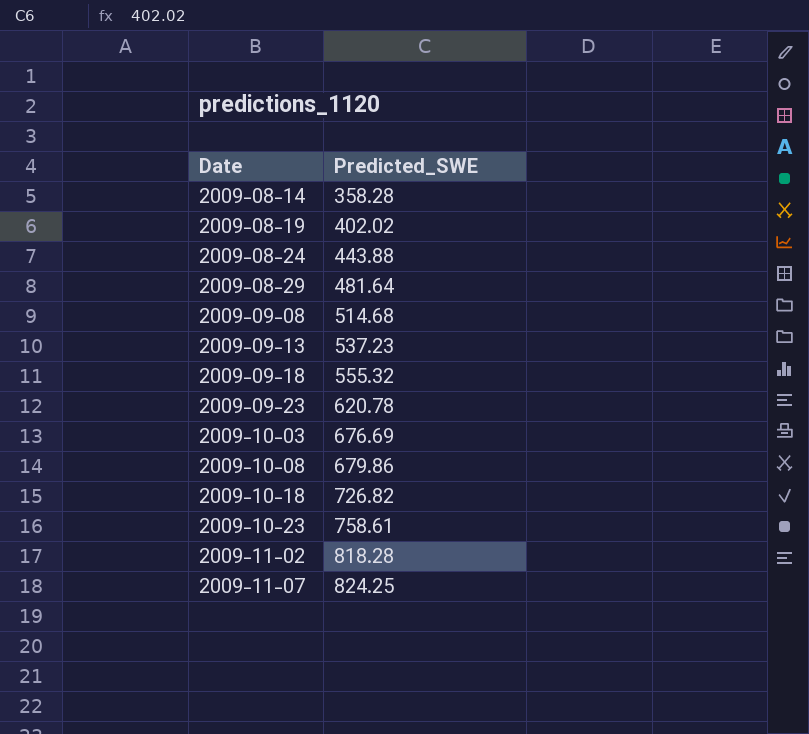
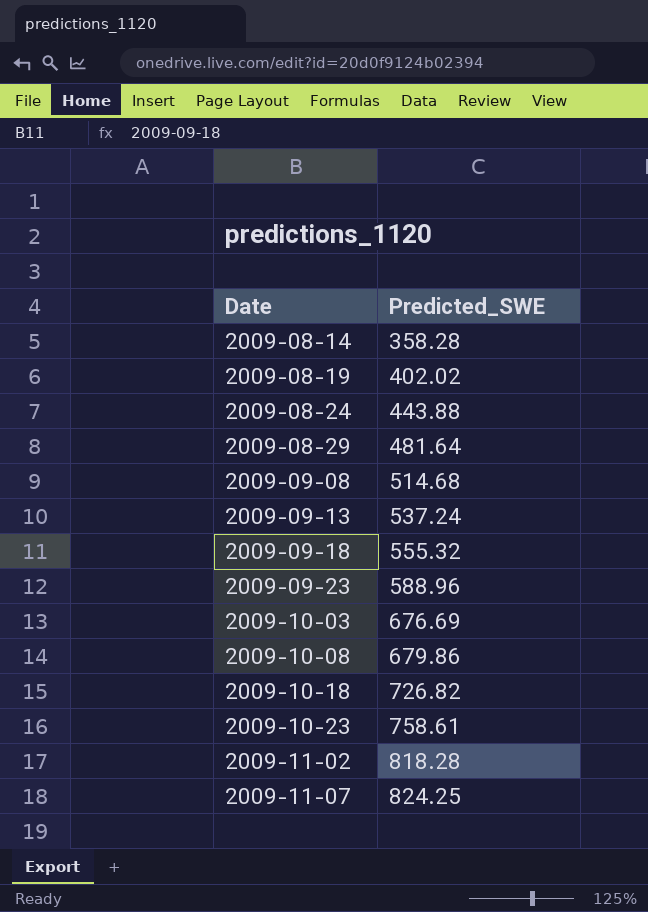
2009-09-13 | Predicted_SWE: 537.23 -> 537.24
2009-09-23 | Predicted_SWE: 620.78 -> 588.96

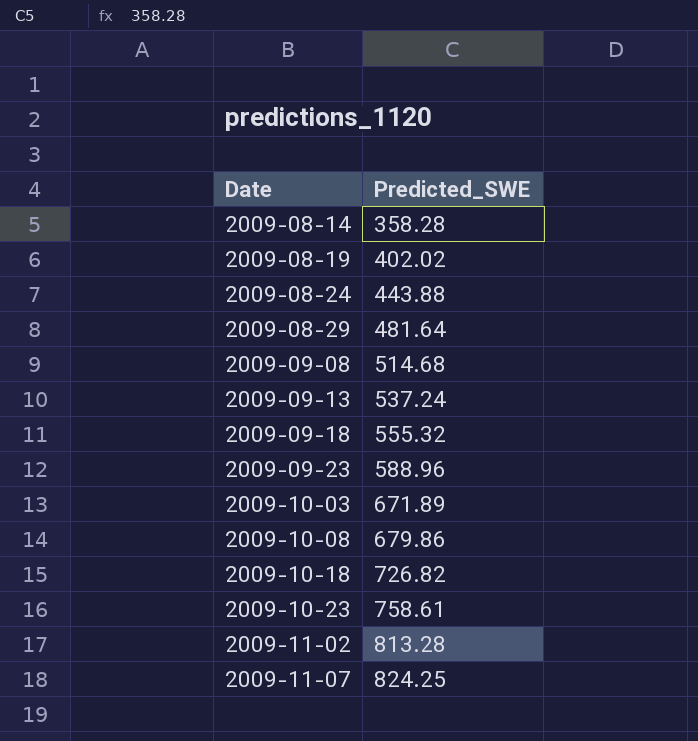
2009-10-03 | Predicted_SWE: 676.69 -> 671.89
2009-11-02 | Predicted_SWE: 818.28 -> 813.28

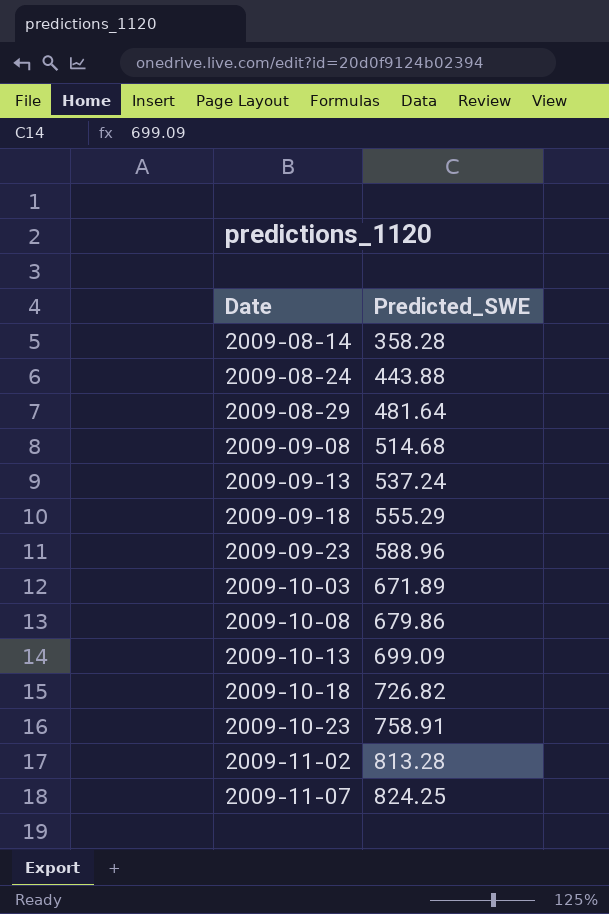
row 2009-08-19: 402.02 -> none
2009-09-18 | Predicted_SWE: 555.32 -> 555.29
row 2009-10-13: none -> 699.09
2009-10-23 | Predicted_SWE: 758.61 -> 758.91

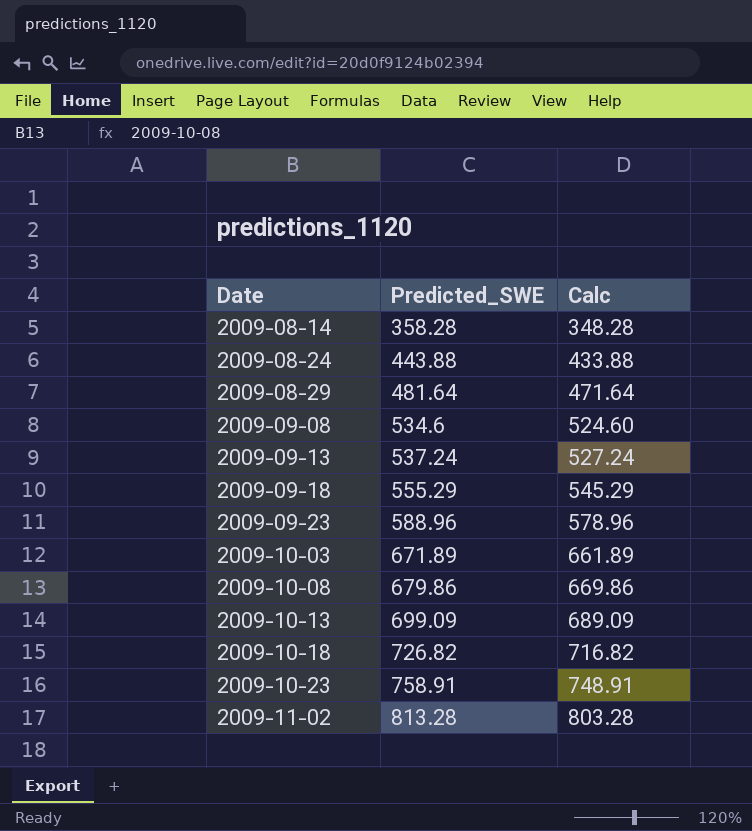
column Calc | formula: none -> [Predicted_SWE] - 10
row 2009-11-07: 824.25 -> none
2009-09-08 | Predicted_SWE: 514.68 -> 534.6

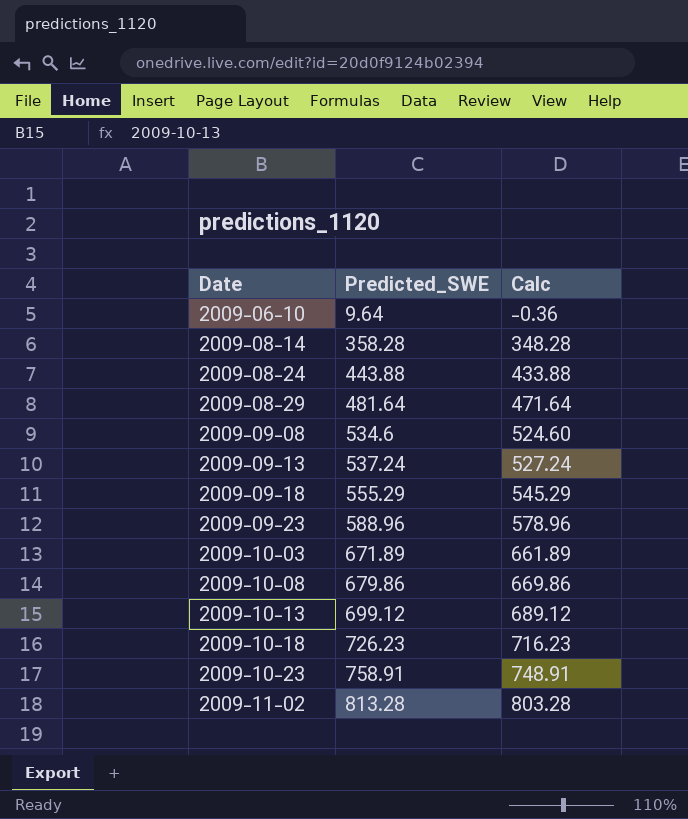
row 2009-06-10: none -> 9.64 | -0.36
2009-10-13 | Predicted_SWE: 699.09 -> 699.12
2009-10-13 | Calc: 689.09 -> 689.12
2009-10-18 | Predicted_SWE: 726.82 -> 726.23
2009-10-18 | Calc: 716.82 -> 716.23

